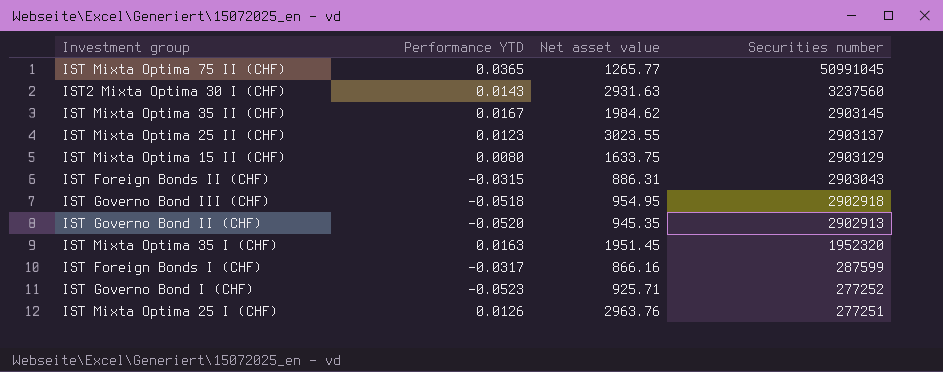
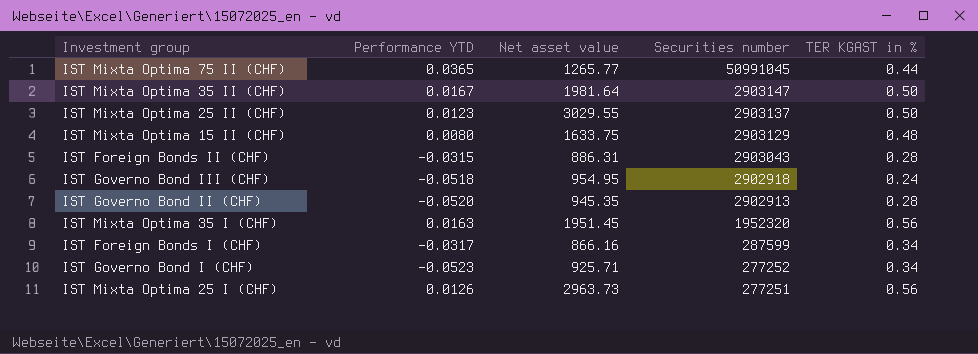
column TER KGAST in % | position: none -> 5
row IST2 Mixta Optima 30 I (CHF): 0.0143 | 2931.63 | 3237560 -> none
IST Mixta Optima 35 II (CHF) | Net asset value: 1984.62 -> 1981.64
IST Mixta Optima 35 II (CHF) | Securities number: 2903145 -> 2903147
IST Mixta Optima 25 II (CHF) | Net asset value: 3023.55 -> 3029.55
IST Mixta Optima 25 I (CHF) | Net asset value: 2963.76 -> 2963.73

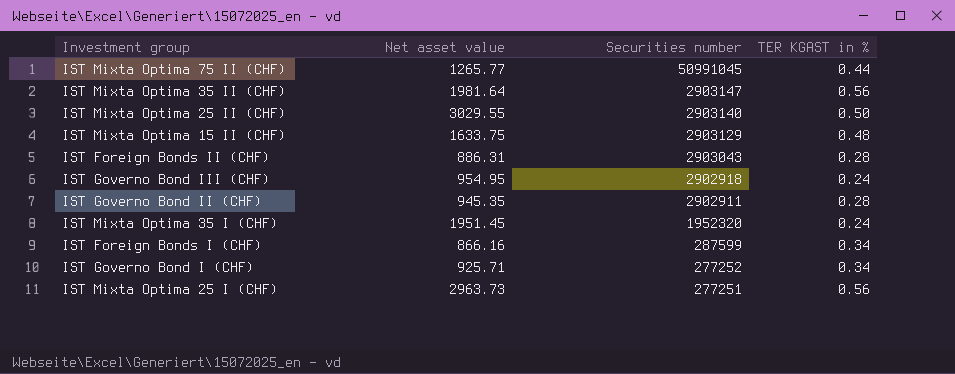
column Performance YTD | position: 2 -> none
IST Mixta Optima 35 II (CHF) | TER KGAST in %: 0.50 -> 0.56
IST Mixta Optima 25 II (CHF) | Securities number: 2903137 -> 2903140
IST Governo Bond II (CHF) | Securities number: 2902913 -> 2902911
IST Mixta Optima 35 I (CHF) | TER KGAST in %: 0.56 -> 0.24

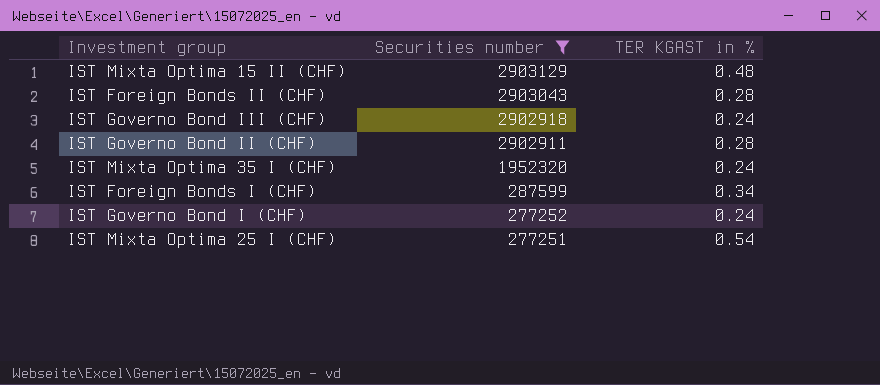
filter: none -> Securities number <= 2903129
column Net asset value | position: 2 -> none
IST Governo Bond I (CHF) | TER KGAST in %: 0.34 -> 0.24
IST Mixta Optima 25 I (CHF) | TER KGAST in %: 0.56 -> 0.54

